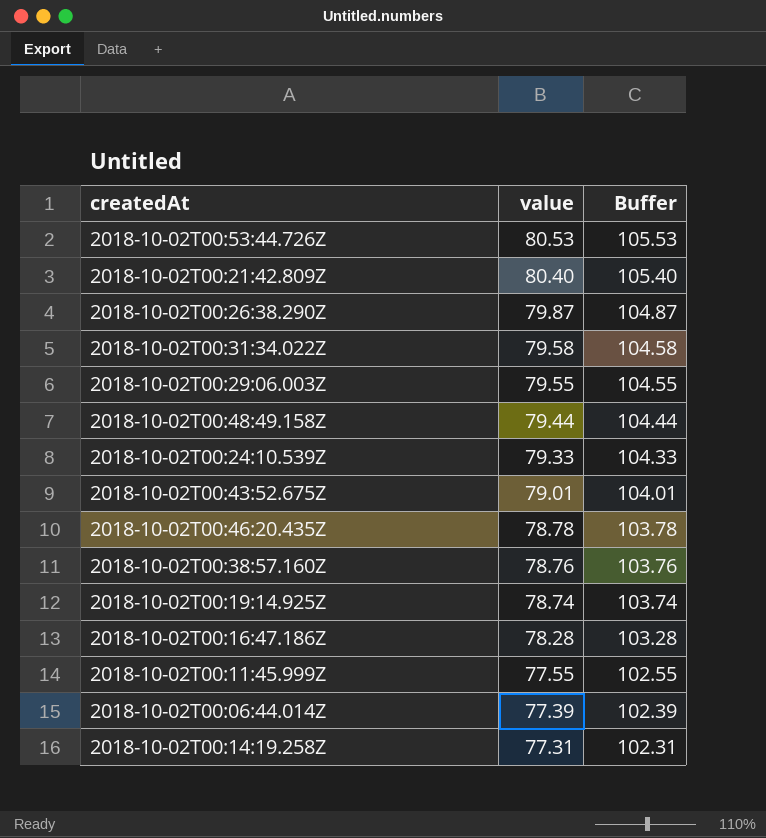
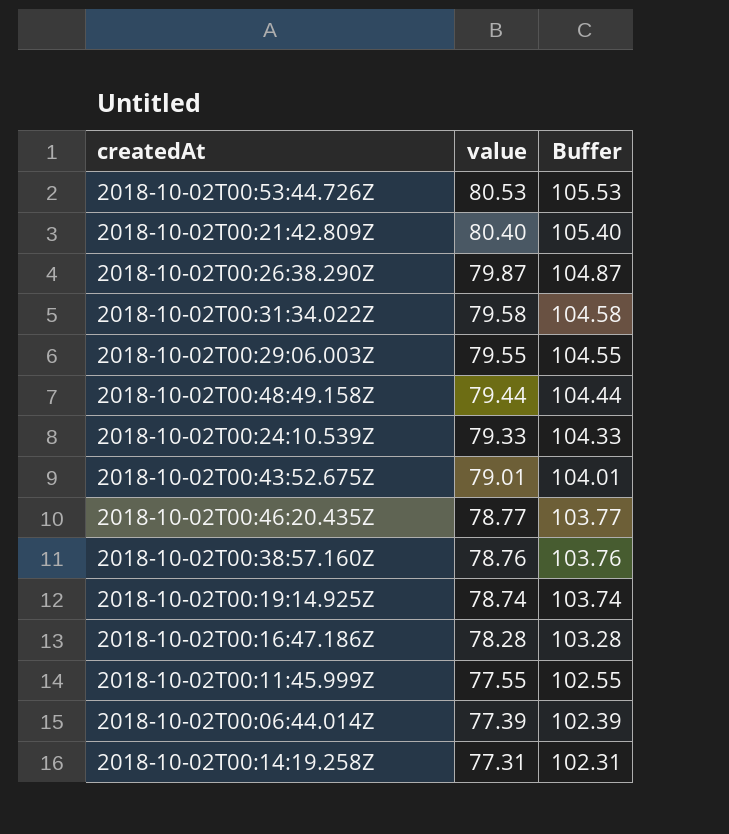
2018-10-02T00:46:20.435Z | value: 78.78 -> 78.77
2018-10-02T00:46:20.435Z | Buffer: 103.78 -> 103.77

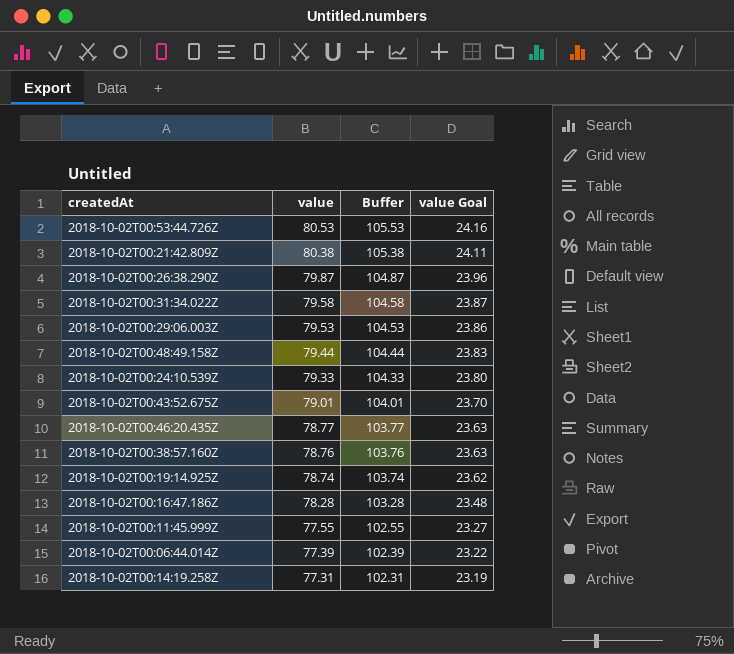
column value Goal | formula: none -> [value] * 0.3
2018-10-02T00:21:42.809Z | value: 80.40 -> 80.38
2018-10-02T00:21:42.809Z | Buffer: 105.40 -> 105.38
2018-10-02T00:29:06.003Z | value: 79.55 -> 79.53
2018-10-02T00:29:06.003Z | Buffer: 104.55 -> 104.53

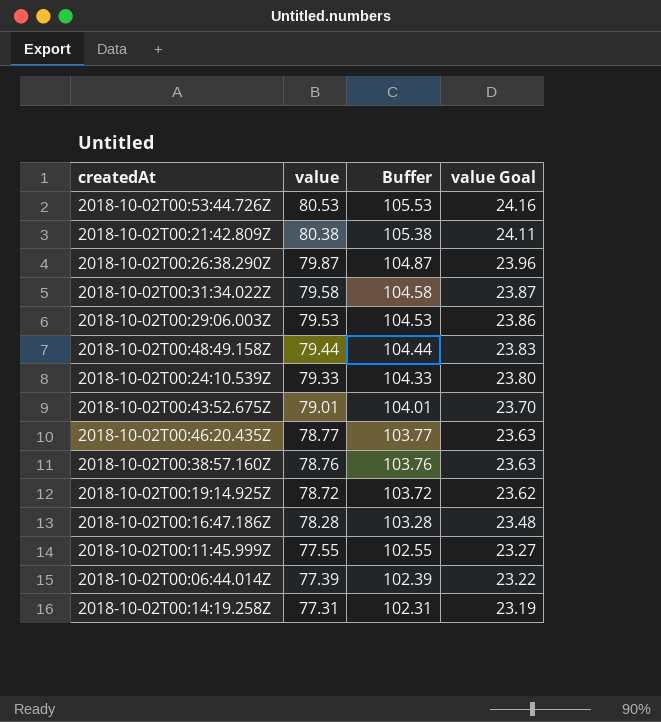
2018-10-02T00:19:14.925Z | value: 78.74 -> 78.72
2018-10-02T00:19:14.925Z | Buffer: 103.74 -> 103.72

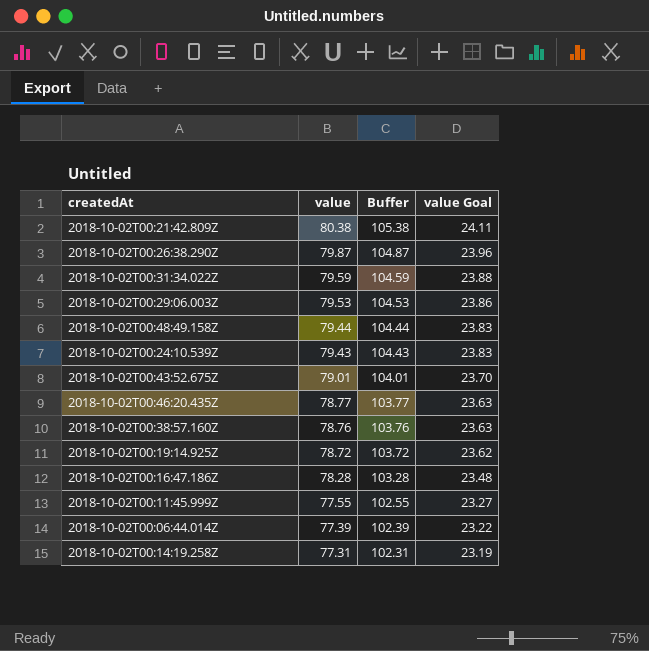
row 2018-10-02T00:53:44.726Z: 80.53 | 105.53 | 24.16 -> none
2018-10-02T00:31:34.022Z | value: 79.58 -> 79.59
2018-10-02T00:31:34.022Z | Buffer: 104.58 -> 104.59
2018-10-02T00:31:34.022Z | value Goal: 23.87 -> 23.88
2018-10-02T00:24:10.539Z | value: 79.33 -> 79.43
2018-10-02T00:24:10.539Z | Buffer: 104.33 -> 104.43
2018-10-02T00:24:10.539Z | value Goal: 23.80 -> 23.83

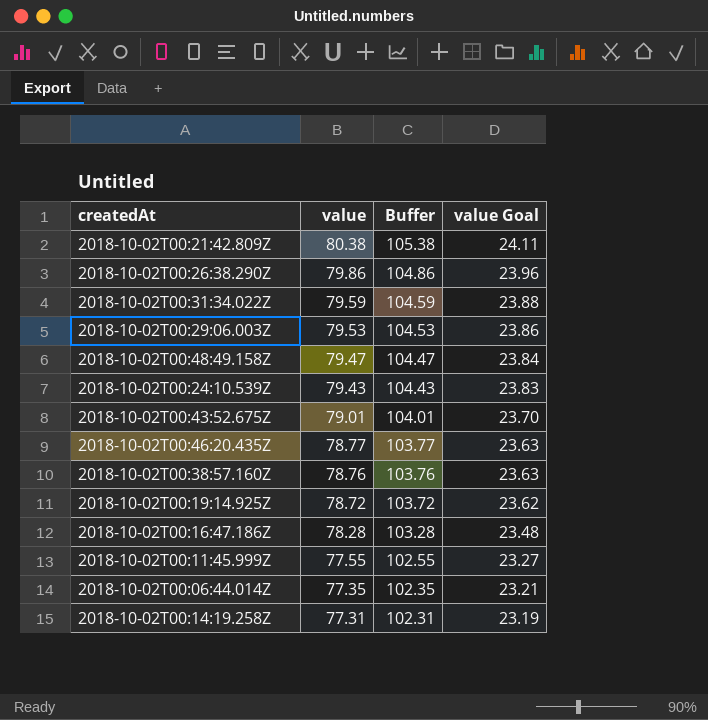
2018-10-02T00:26:38.290Z | value: 79.87 -> 79.86
2018-10-02T00:26:38.290Z | Buffer: 104.87 -> 104.86
2018-10-02T00:48:49.158Z | value: 79.44 -> 79.47
2018-10-02T00:48:49.158Z | Buffer: 104.44 -> 104.47
2018-10-02T00:48:49.158Z | value Goal: 23.83 -> 23.84
2018-10-02T00:06:44.014Z | value: 77.39 -> 77.35
2018-10-02T00:06:44.014Z | Buffer: 102.39 -> 102.35
2018-10-02T00:06:44.014Z | value Goal: 23.22 -> 23.21

